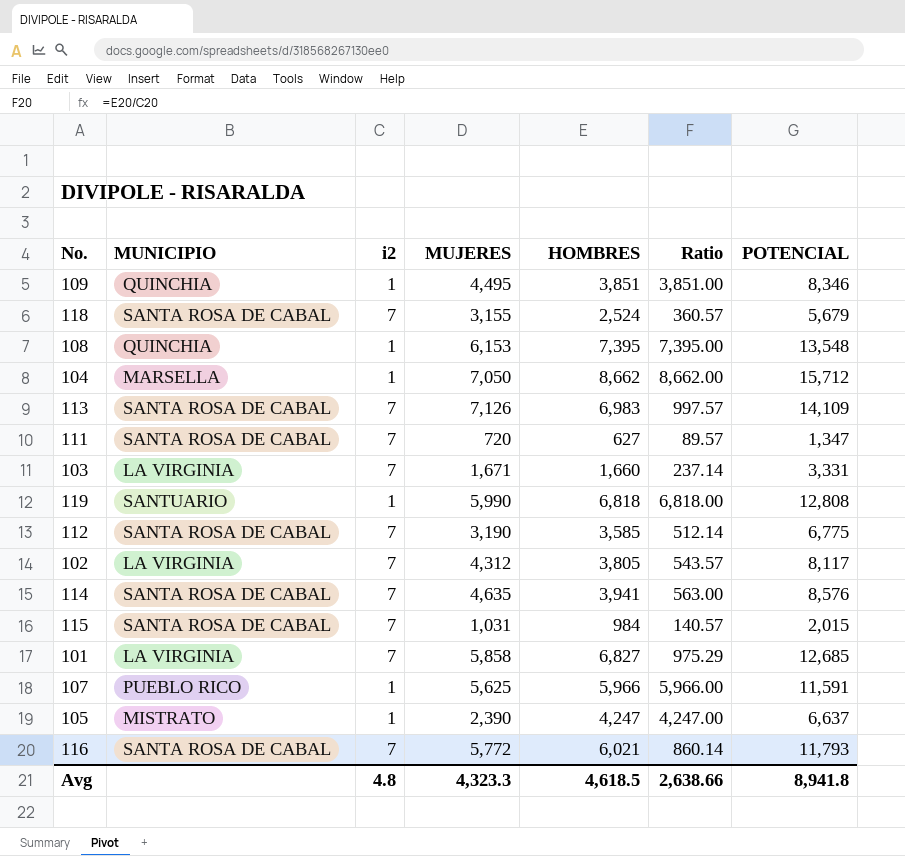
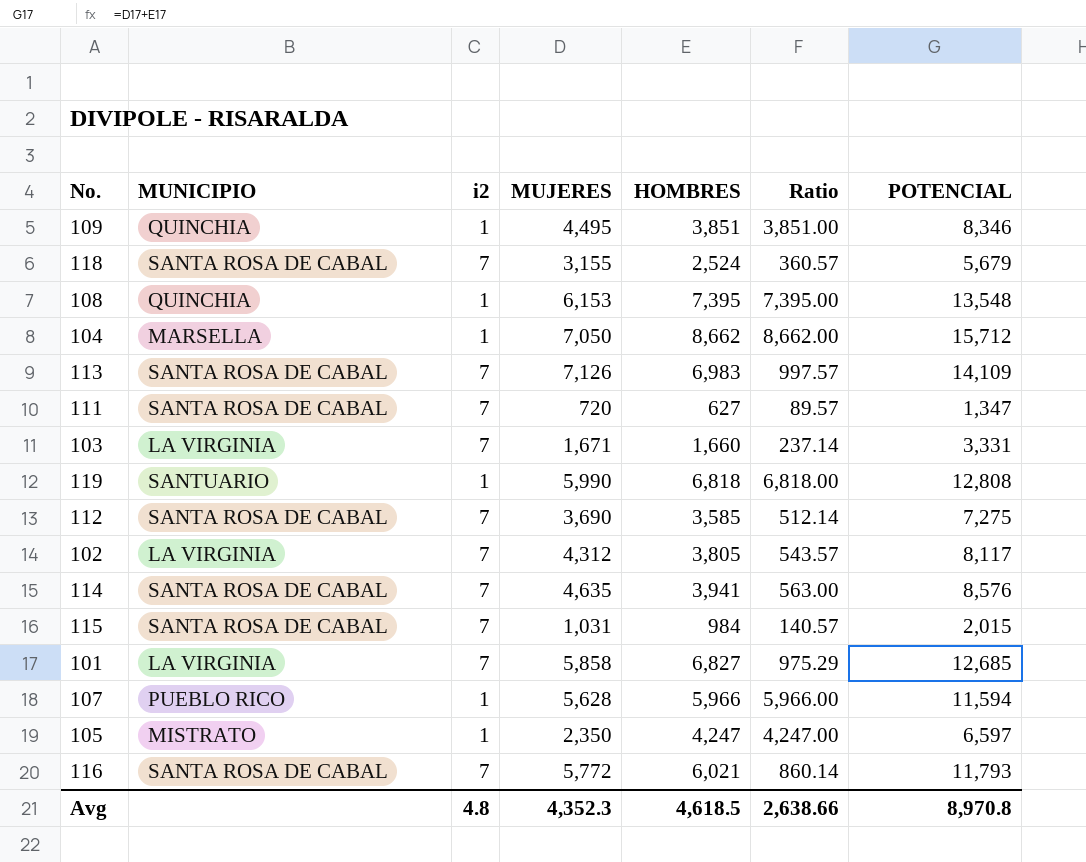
112 | MUJERES: 3,190 -> 3,690
112 | POTENCIAL: 6,775 -> 7,275
107 | MUJERES: 5,625 -> 5,628
107 | POTENCIAL: 11,591 -> 11,594
105 | MUJERES: 2,390 -> 2,350
105 | POTENCIAL: 6,637 -> 6,597
Avg | MUJERES: 4,323.3 -> 4,352.3
Avg | POTENCIAL: 8,941.8 -> 8,970.8

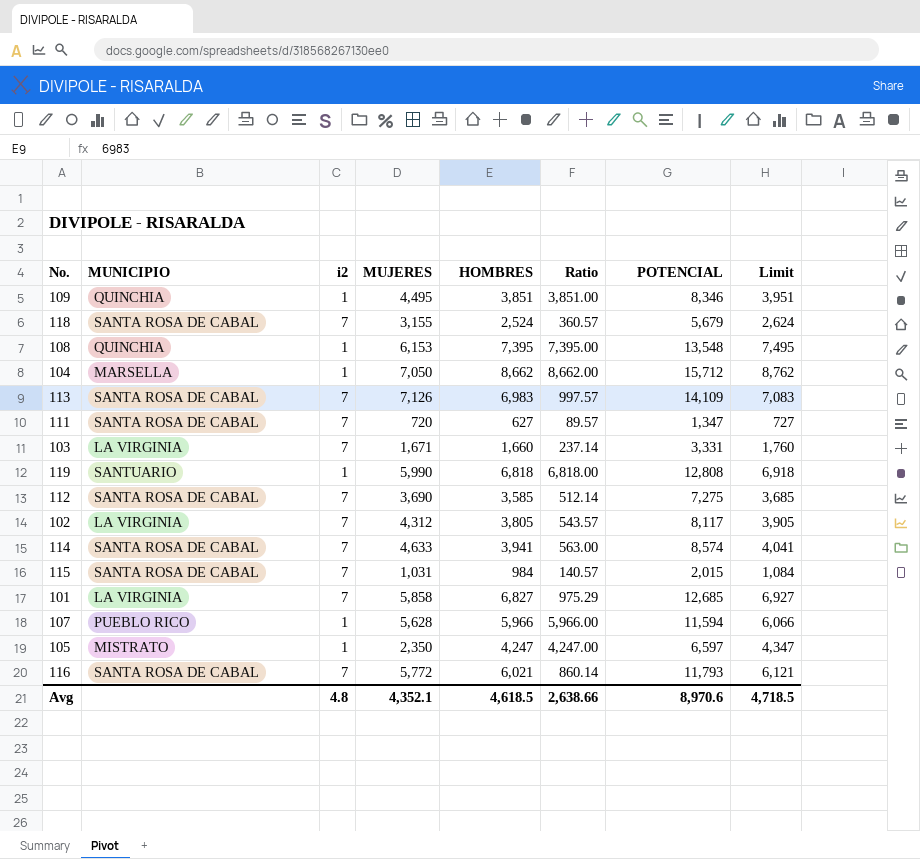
column Limit | formula: none -> [HOMBRES] + 100
114 | MUJERES: 4,635 -> 4,633
114 | POTENCIAL: 8,576 -> 8,574
Avg | MUJERES: 4,352.3 -> 4,352.1
Avg | POTENCIAL: 8,970.8 -> 8,970.6

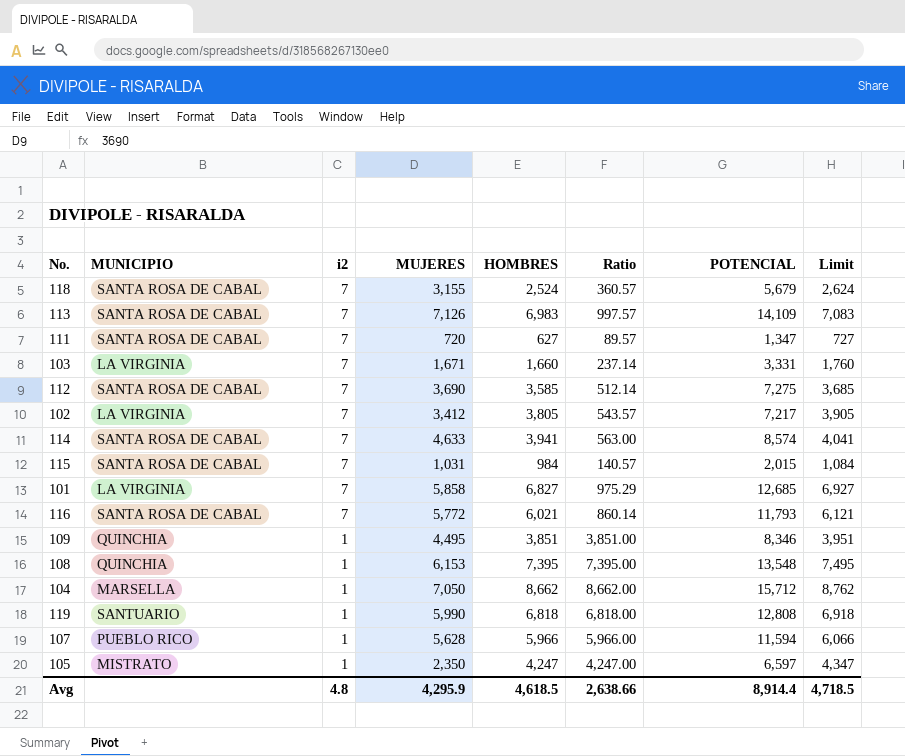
row order: none -> i2 descending
102 | MUJERES: 4,312 -> 3,412
102 | POTENCIAL: 8,117 -> 7,217
Avg | MUJERES: 4,352.1 -> 4,295.9
Avg | POTENCIAL: 8,970.6 -> 8,914.4

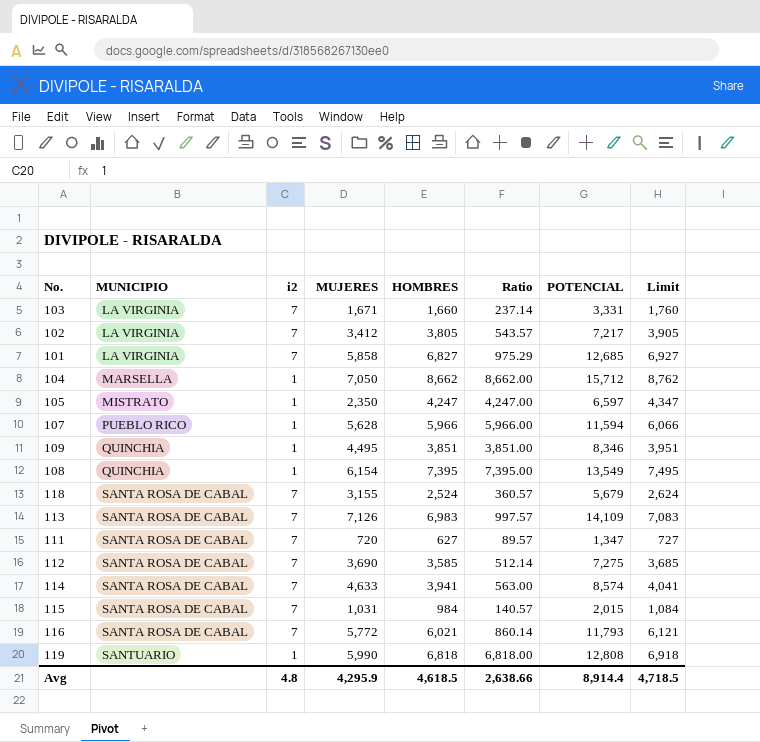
row order: i2 descending -> MUNICIPIO ascending
108 | MUJERES: 6,153 -> 6,154
108 | POTENCIAL: 13,548 -> 13,549

